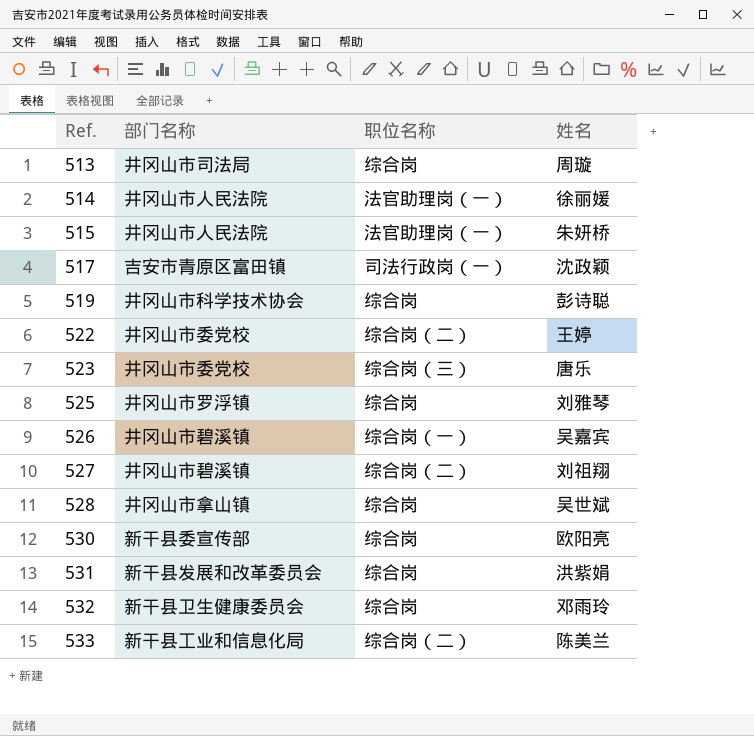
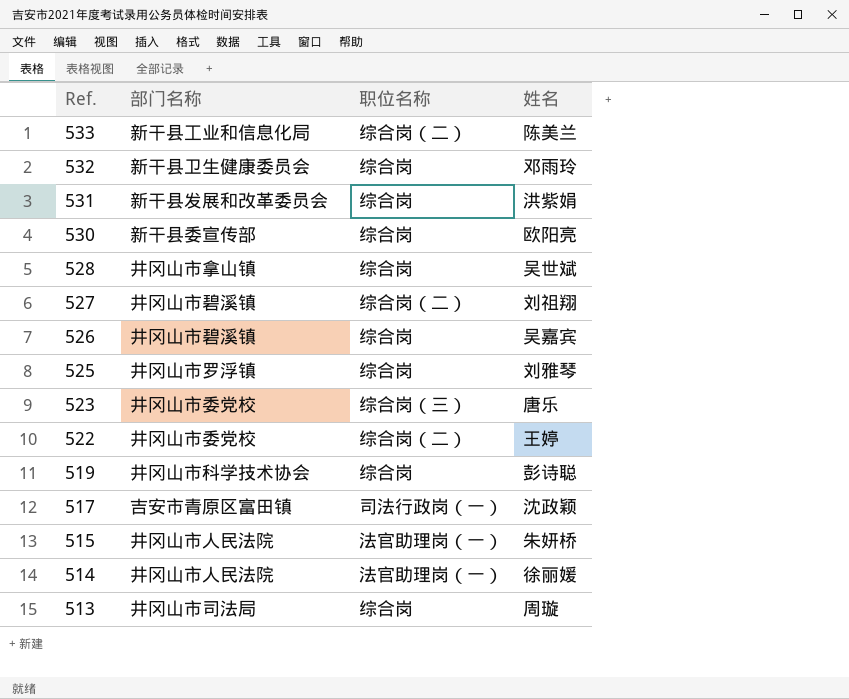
row order: Ref. ascending -> Ref. descending
526 | 职位名称: 综合岗（一） -> 综合岗

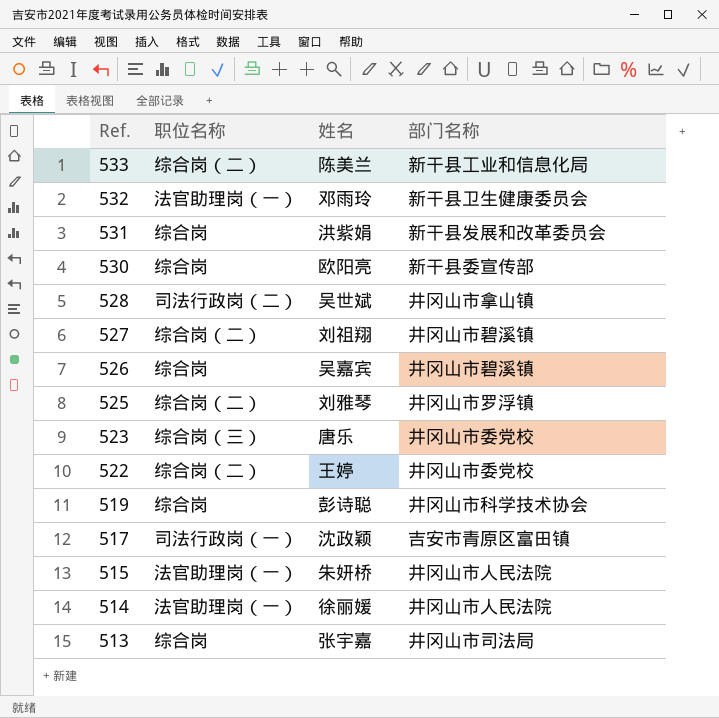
column 部门名称 | position: 2 -> 4
532 | 职位名称: 综合岗 -> 法官助理岗（一）
528 | 职位名称: 综合岗 -> 司法行政岗（二）
525 | 职位名称: 综合岗 -> 综合岗（二）
513 | 姓名: 周璇 -> 张宇嘉

